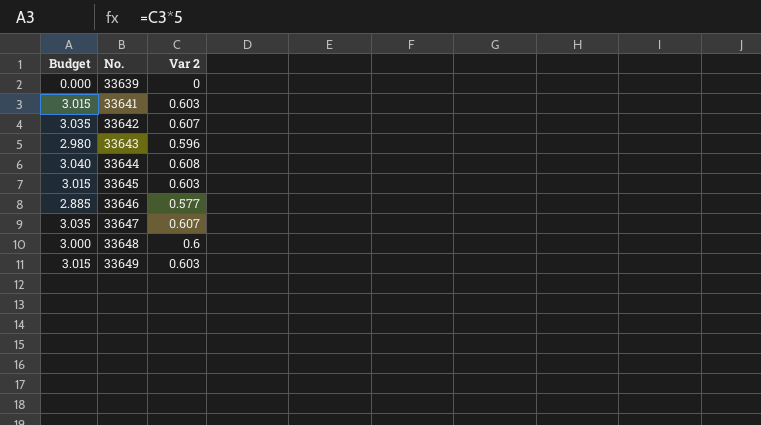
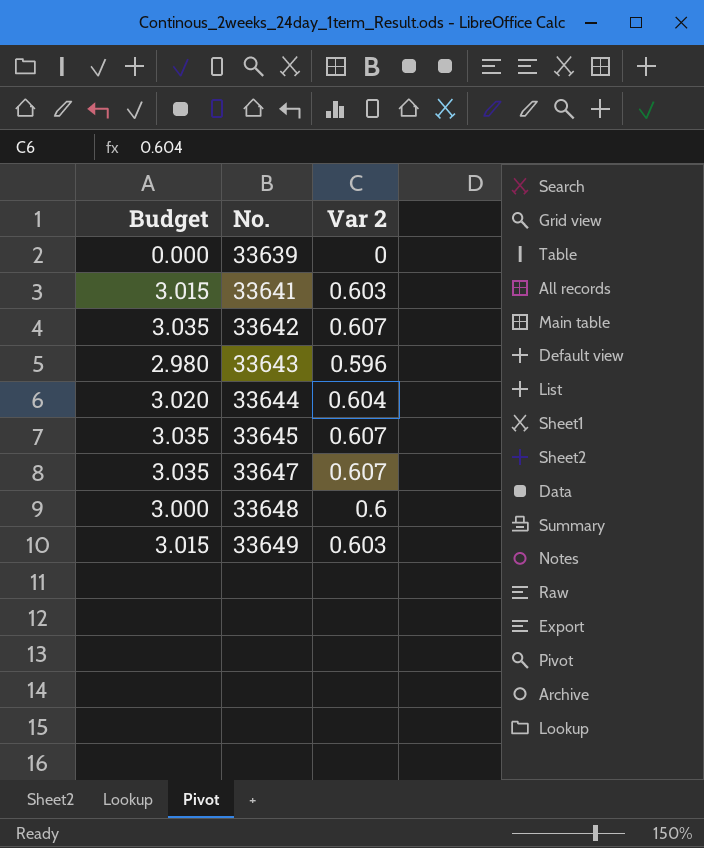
row 33646: 2.885 | 0.577 -> none
33644 | Budget: 3.040 -> 3.020
33644 | Var 2: 0.608 -> 0.604
33645 | Budget: 3.015 -> 3.035
33645 | Var 2: 0.603 -> 0.607

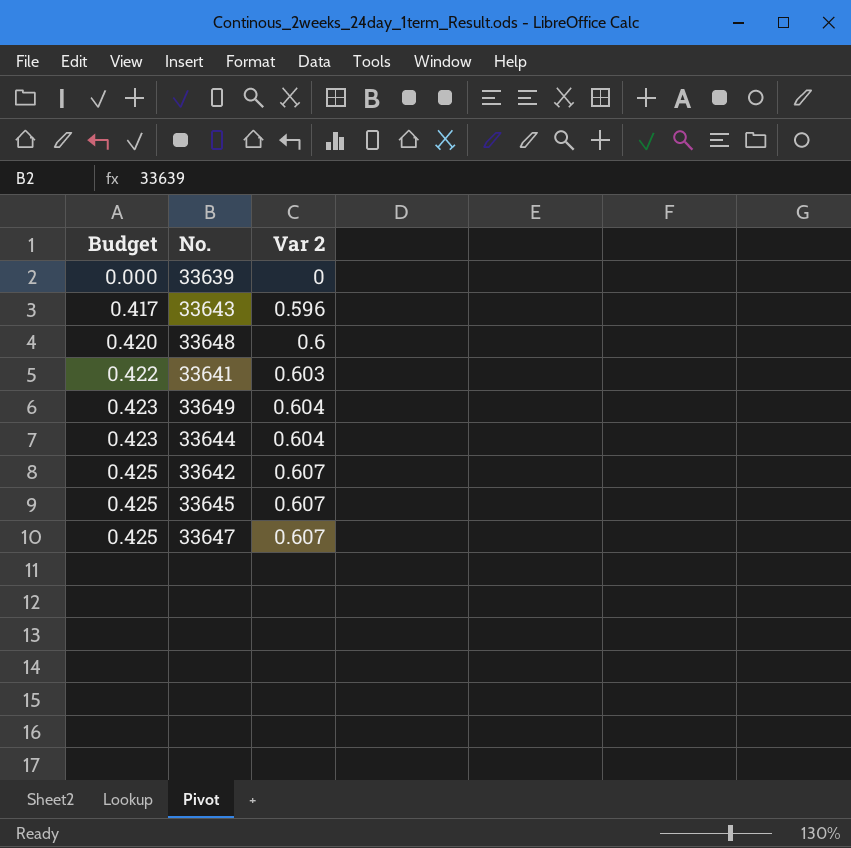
row order: No. ascending -> Budget ascending
column Budget | formula: [Var 2] * 5 -> [Var 2] * 0.7
33649 | Var 2: 0.603 -> 0.604

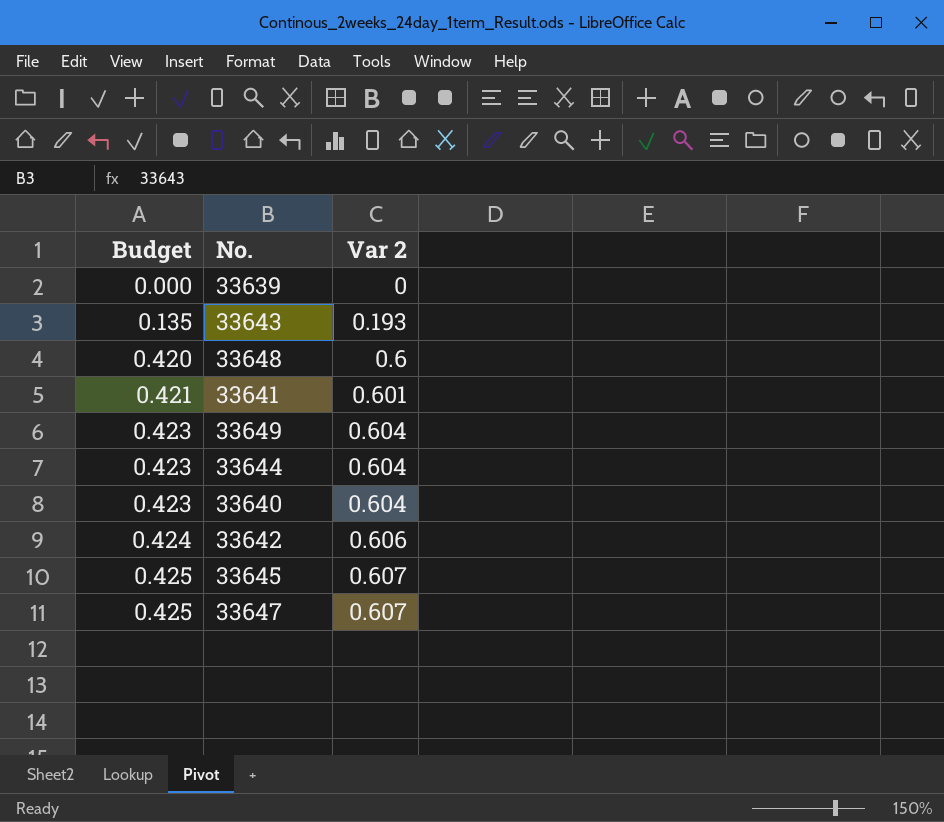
33643 | Budget: 0.417 -> 0.135
33643 | Var 2: 0.596 -> 0.193
33641 | Budget: 0.422 -> 0.421
33641 | Var 2: 0.603 -> 0.601
row 33640: none -> 0.423 | 0.604
33642 | Budget: 0.425 -> 0.424
33642 | Var 2: 0.607 -> 0.606

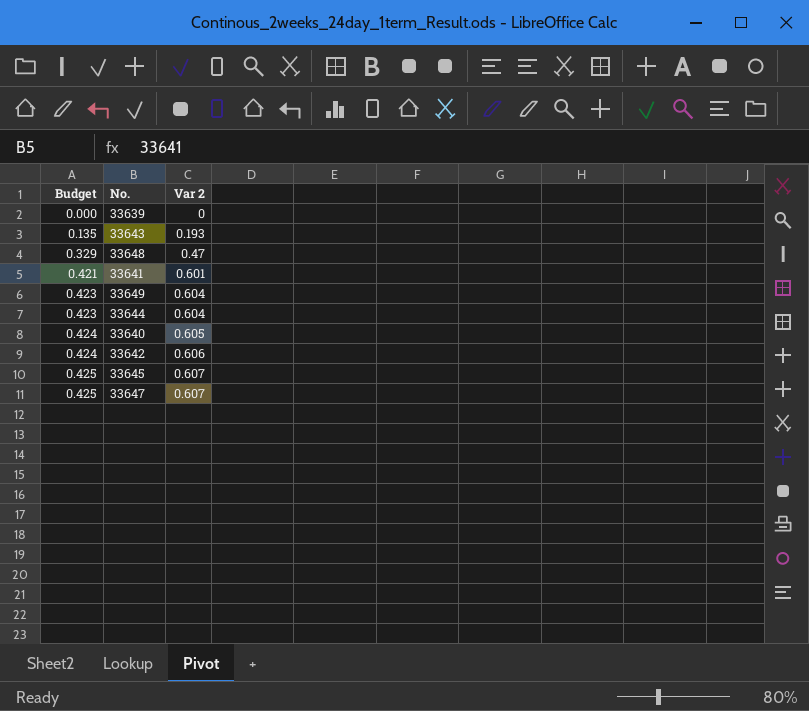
33648 | Budget: 0.420 -> 0.329
33648 | Var 2: 0.6 -> 0.47
33640 | Budget: 0.423 -> 0.424
33640 | Var 2: 0.604 -> 0.605

